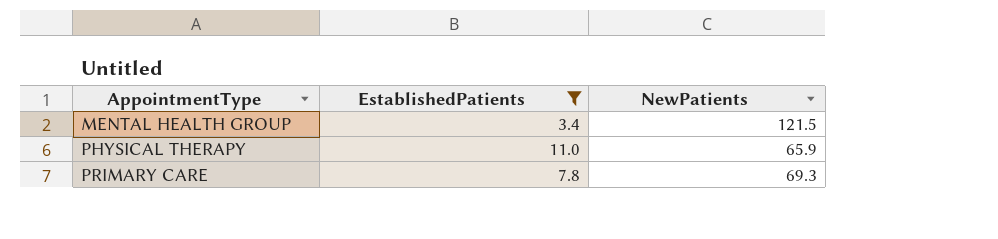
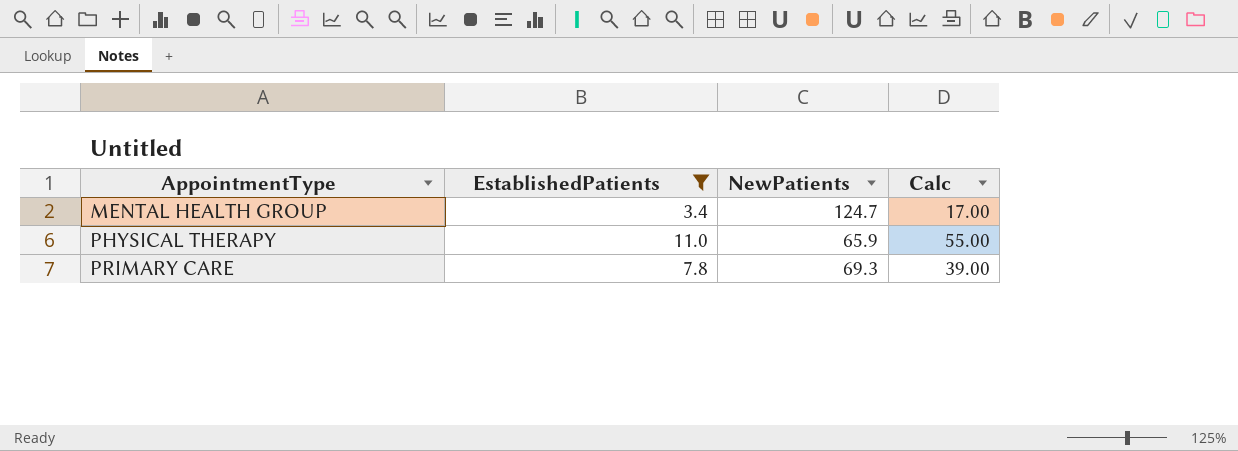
column Calc | formula: none -> [EstablishedPatients] * 5
MENTAL HEALTH GROUP | NewPatients: 121.5 -> 124.7

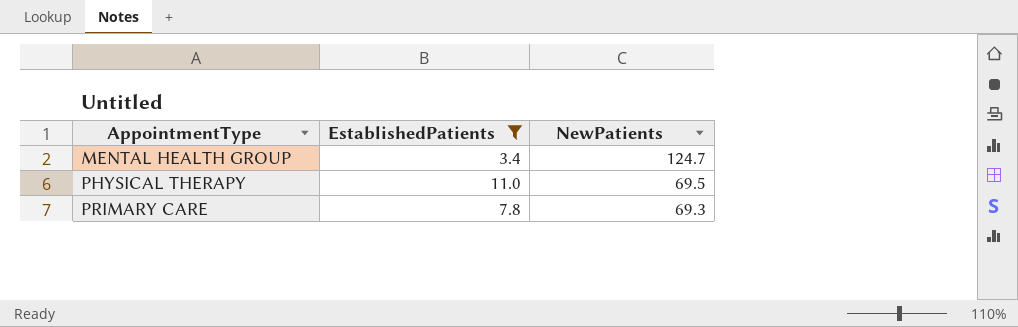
column Calc | formula: [EstablishedPatients] * 5 -> none
PHYSICAL THERAPY | NewPatients: 65.9 -> 69.5

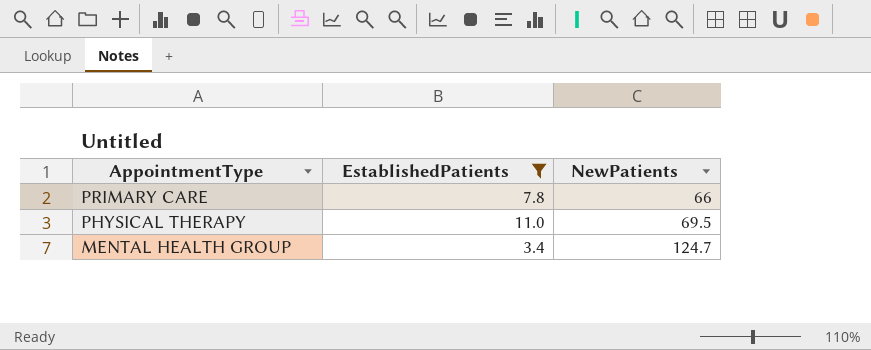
row order: AppointmentType ascending -> AppointmentType descending
PRIMARY CARE | NewPatients: 69.3 -> 66

